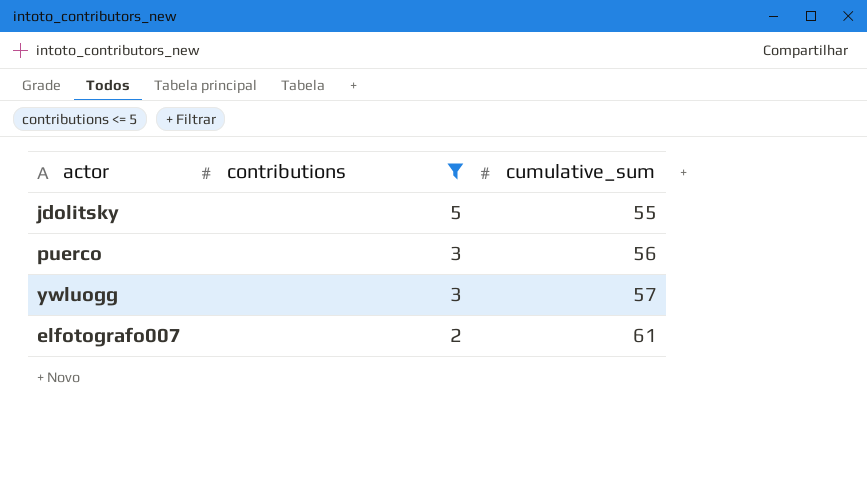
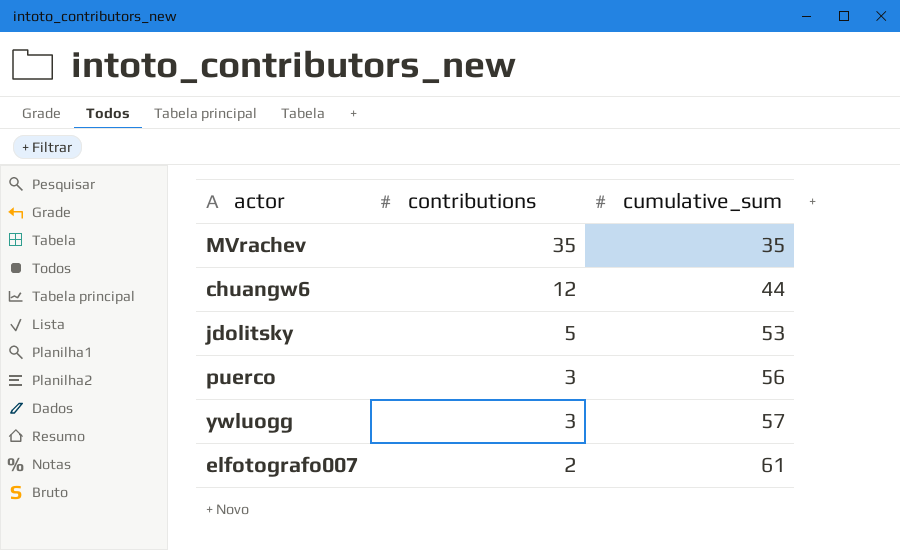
filter: contributions <= 5 -> none
jdolitsky | cumulative_sum: 55 -> 53

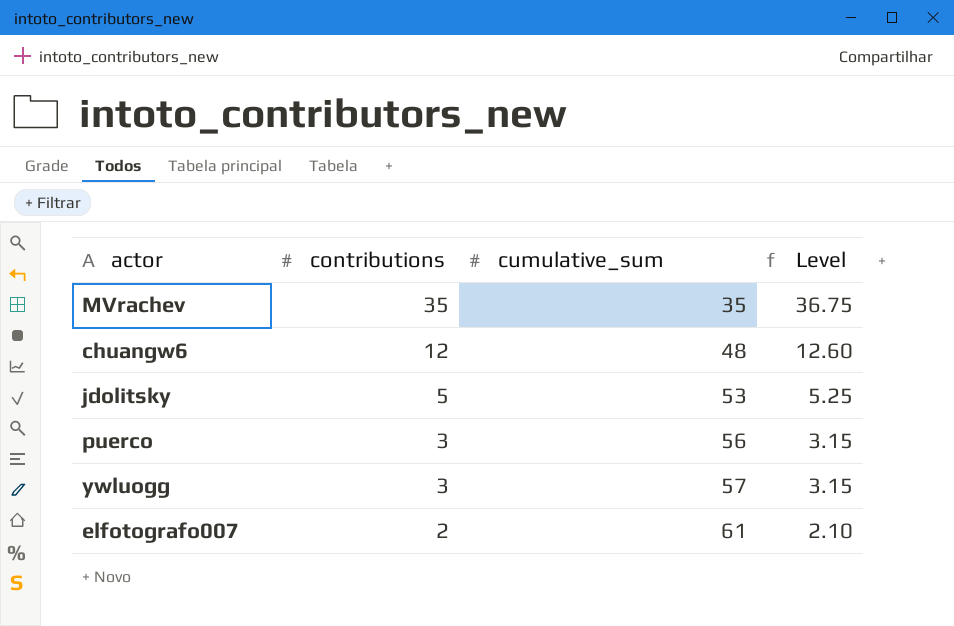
column Level | formula: none -> [contributions] * 1.05
chuangw6 | cumulative_sum: 44 -> 48

